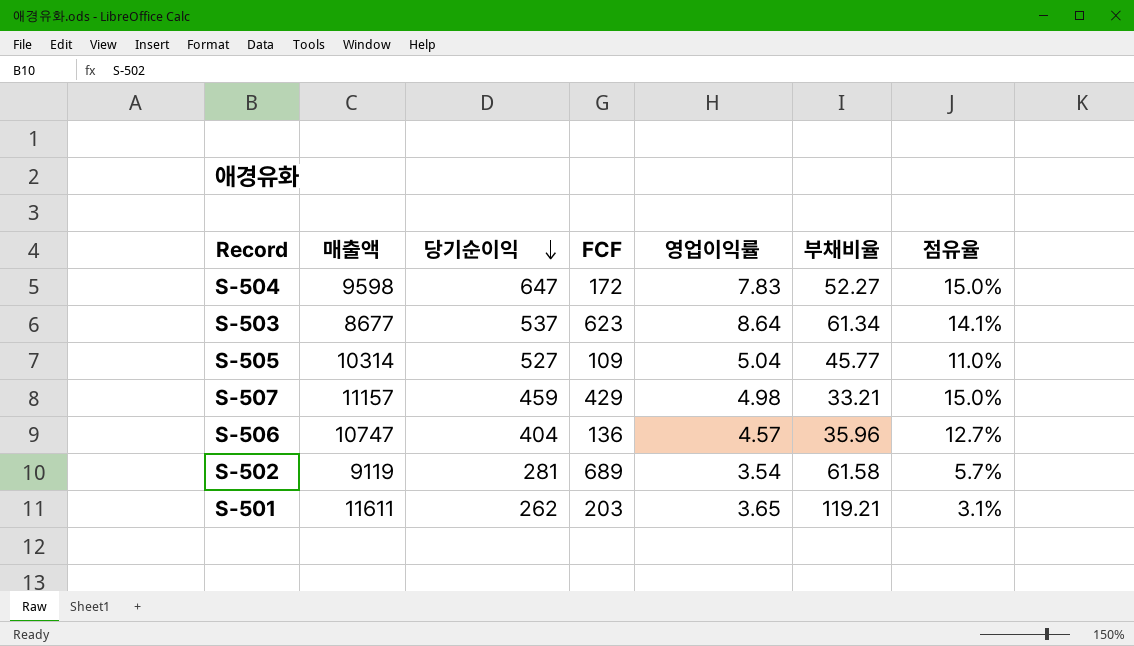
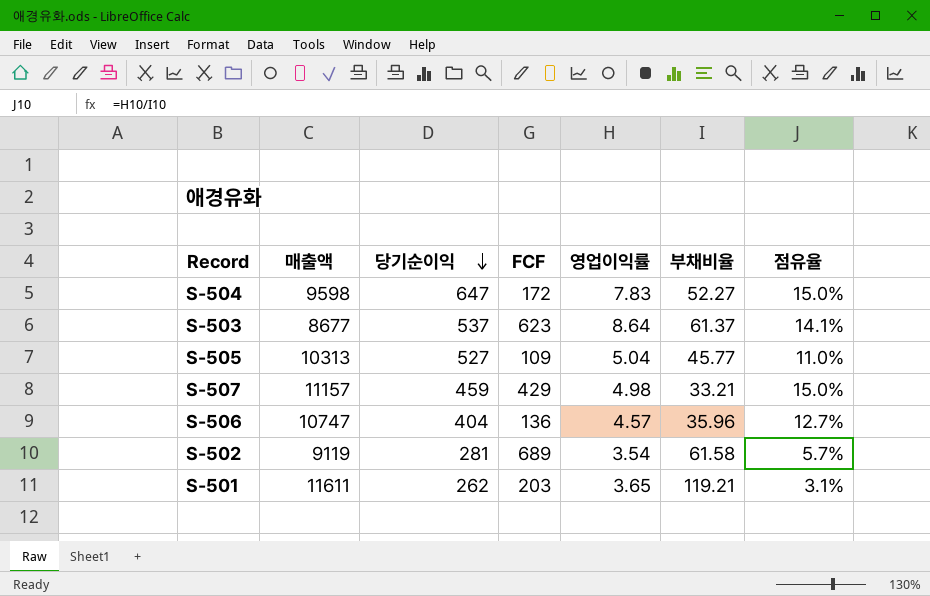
S-503 | 부채비율: 61.34 -> 61.37
S-505 | 매출액: 10314 -> 10313

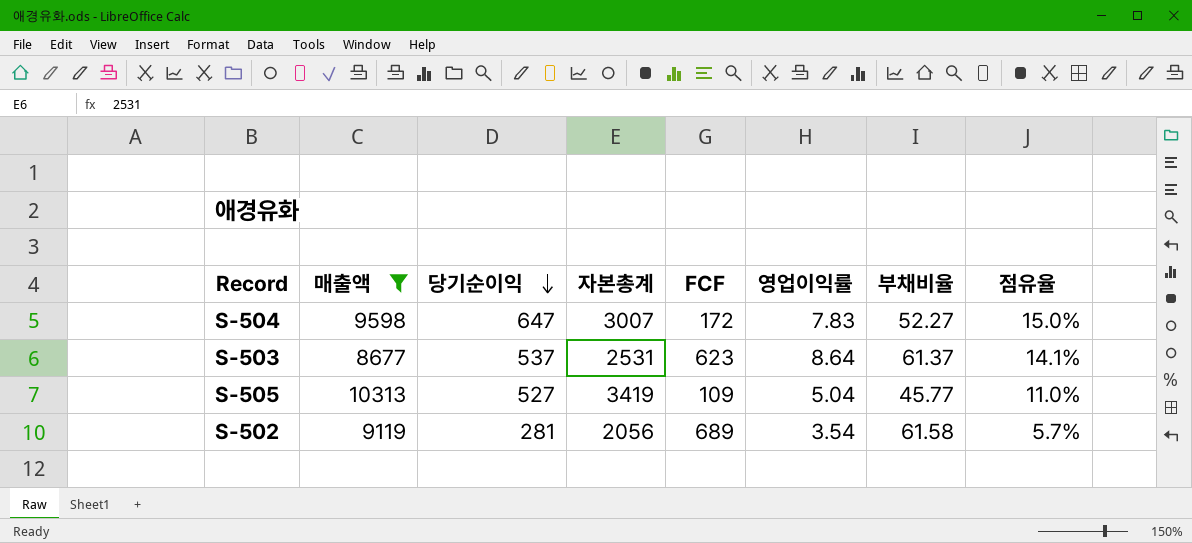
filter: none -> 매출액 <= 10313
column 자본총계 | position: none -> 4

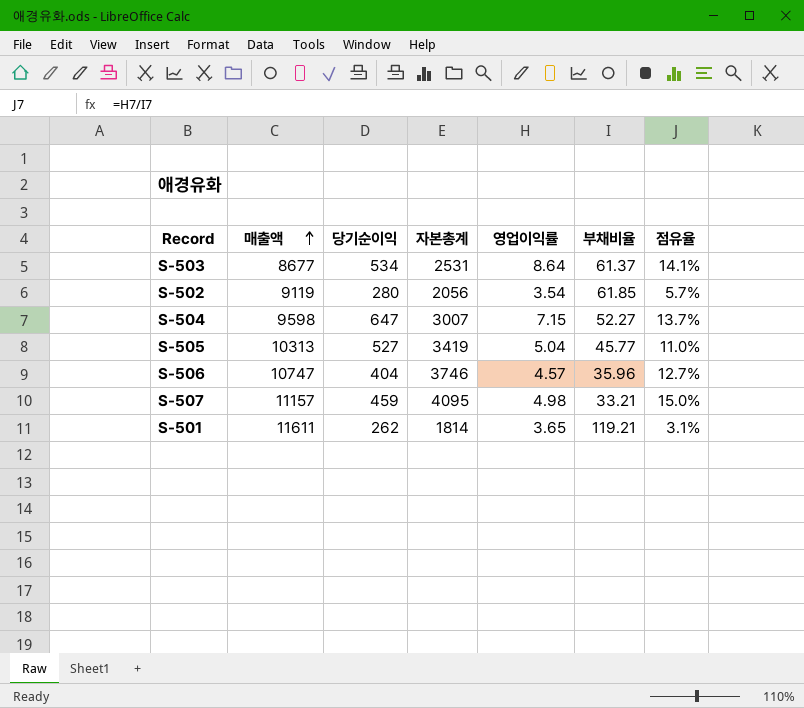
filter: 매출액 <= 10313 -> none
row order: 당기순이익 descending -> 매출액 ascending
column FCF | position: 5 -> none
S-503 | 당기순이익: 537 -> 534
S-502 | 당기순이익: 281 -> 280
S-502 | 부채비율: 61.58 -> 61.85
S-504 | 영업이익률: 7.83 -> 7.15
S-504 | 점유율: 15.0% -> 13.7%

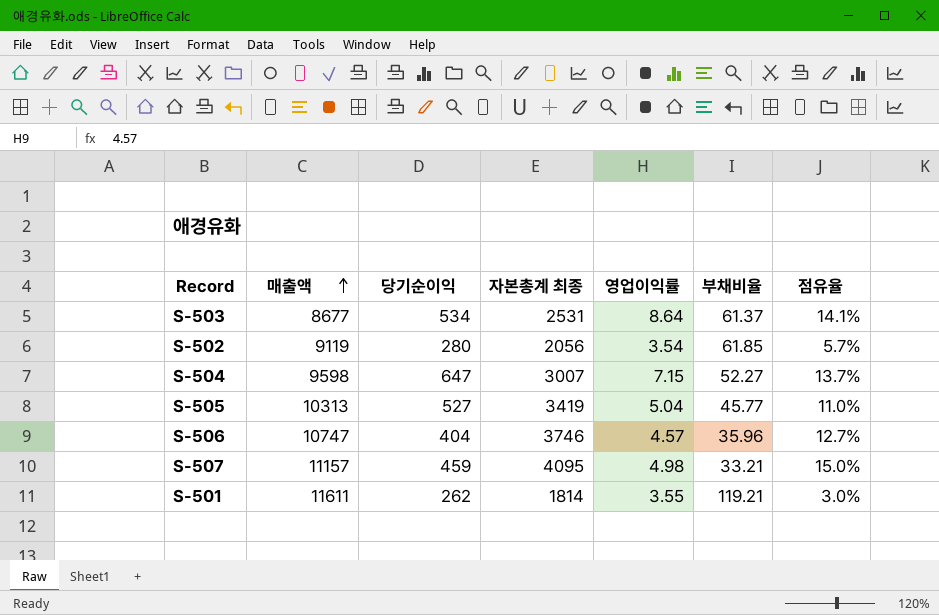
column name: 자본총계 -> 자본총계 최종
S-501 | 영업이익률: 3.65 -> 3.55
S-501 | 점유율: 3.1% -> 3.0%

